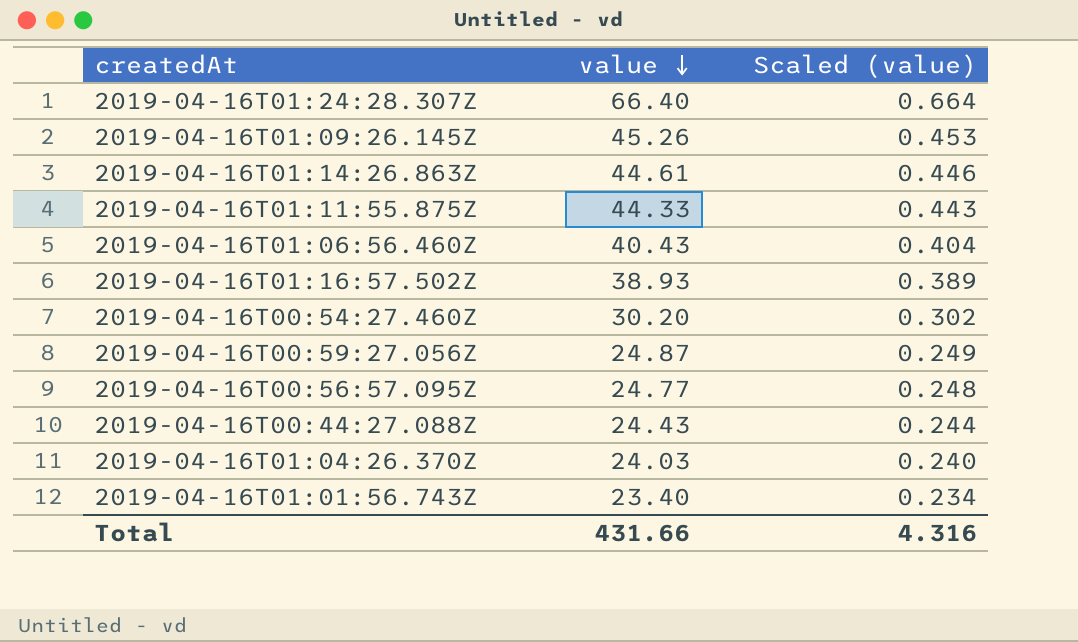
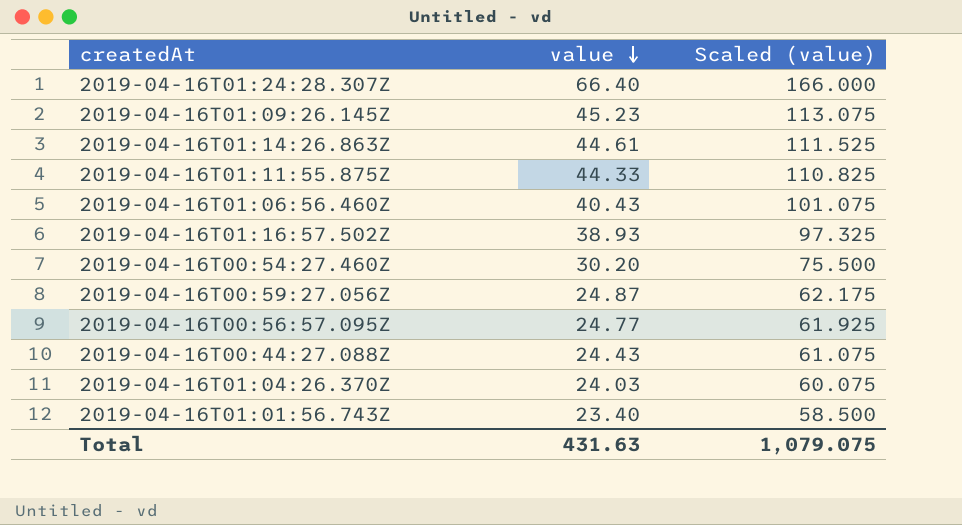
column Scaled (value) | formula: [value] * 0.01 -> [value] * 2.5
2019-04-16T01:09:26.145Z | value: 45.26 -> 45.23
Total | value: 431.66 -> 431.63
Total | Scaled (value): 4.316 -> 1,079.075

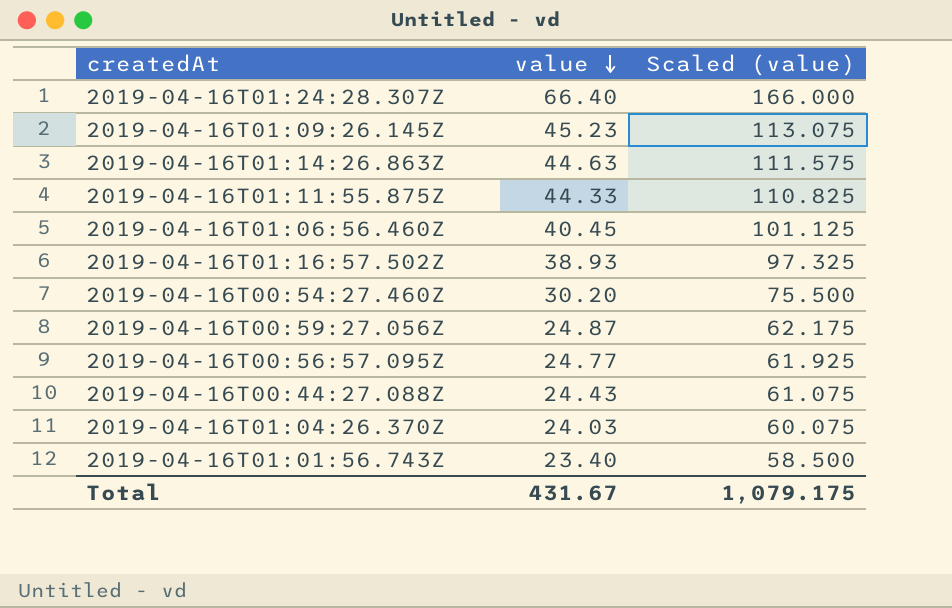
2019-04-16T01:14:26.863Z | value: 44.61 -> 44.63
2019-04-16T01:14:26.863Z | Scaled (value): 111.525 -> 111.575
2019-04-16T01:06:56.460Z | value: 40.43 -> 40.45
2019-04-16T01:06:56.460Z | Scaled (value): 101.075 -> 101.125
Total | value: 431.63 -> 431.67
Total | Scaled (value): 1,079.075 -> 1,079.175

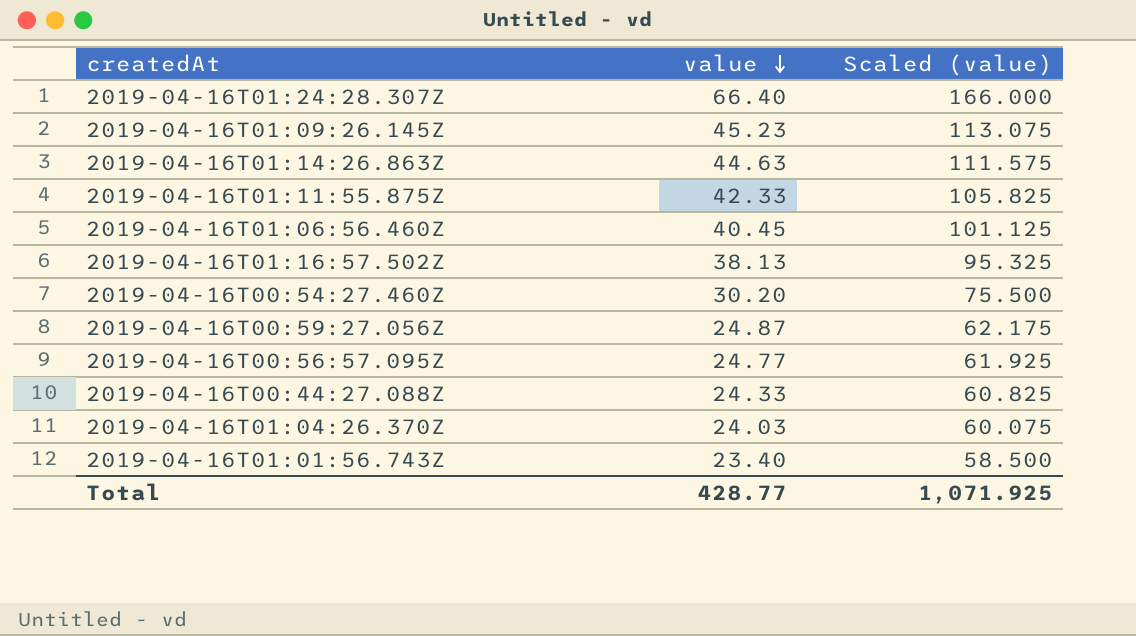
2019-04-16T01:11:55.875Z | value: 44.33 -> 42.33
2019-04-16T01:11:55.875Z | Scaled (value): 110.825 -> 105.825
2019-04-16T01:16:57.502Z | value: 38.93 -> 38.13
2019-04-16T01:16:57.502Z | Scaled (value): 97.325 -> 95.325
2019-04-16T00:44:27.088Z | value: 24.43 -> 24.33
2019-04-16T00:44:27.088Z | Scaled (value): 61.075 -> 60.825
Total | value: 431.67 -> 428.77
Total | Scaled (value): 1,079.175 -> 1,071.925

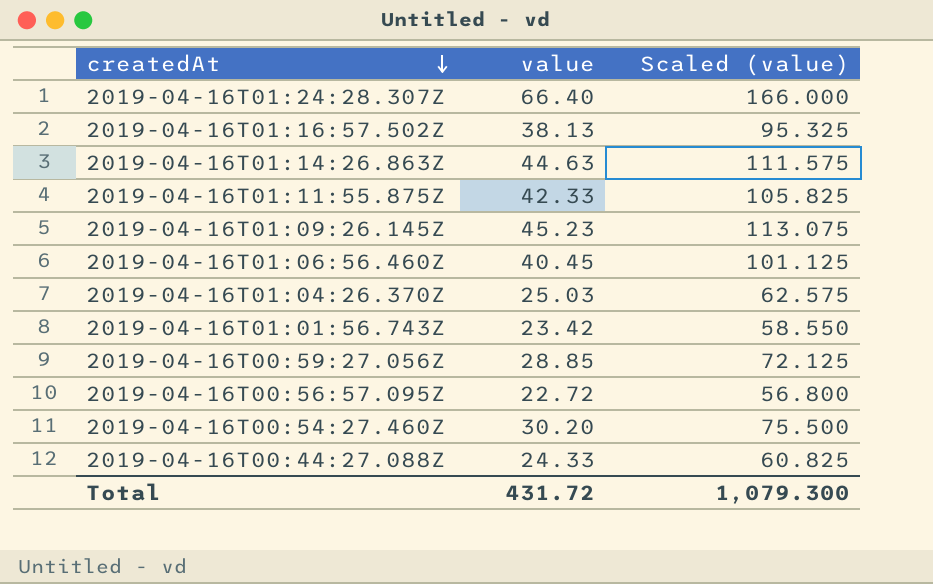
row order: value descending -> createdAt descending
2019-04-16T01:04:26.370Z | value: 24.03 -> 25.03
2019-04-16T01:04:26.370Z | Scaled (value): 60.075 -> 62.575
2019-04-16T01:01:56.743Z | value: 23.40 -> 23.42
2019-04-16T01:01:56.743Z | Scaled (value): 58.500 -> 58.550
2019-04-16T00:59:27.056Z | value: 24.87 -> 28.85
2019-04-16T00:59:27.056Z | Scaled (value): 62.175 -> 72.125
2019-04-16T00:56:57.095Z | value: 24.77 -> 22.72
2019-04-16T00:56:57.095Z | Scaled (value): 61.925 -> 56.800
Total | value: 428.77 -> 431.72
Total | Scaled (value): 1,071.925 -> 1,079.300

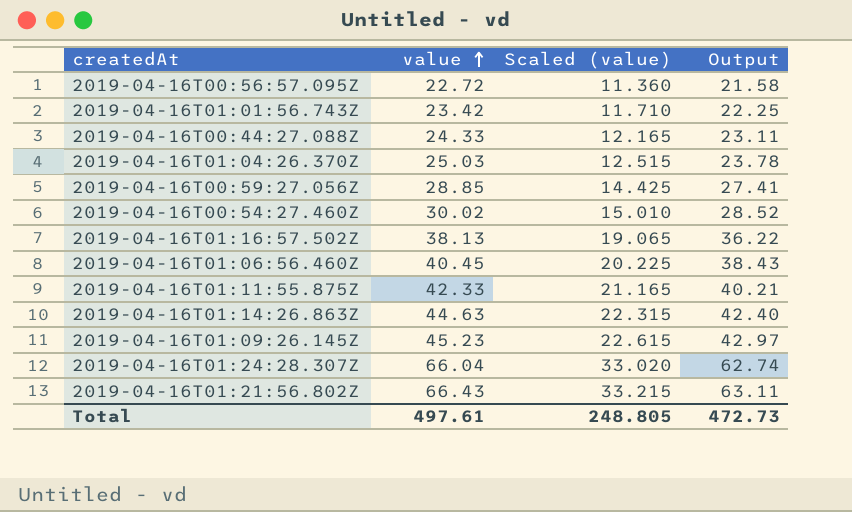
row order: createdAt descending -> value ascending
column Scaled (value) | formula: [value] * 2.5 -> [value] * 0.5
column Output | formula: none -> [value] * 0.95
2019-04-16T00:54:27.460Z | value: 30.20 -> 30.02
2019-04-16T01:24:28.307Z | value: 66.40 -> 66.04
row 2019-04-16T01:21:56.802Z: none -> 66.43 | 33.215 | 63.11
Total | value: 431.72 -> 497.61
Total | Scaled (value): 1,079.300 -> 248.805

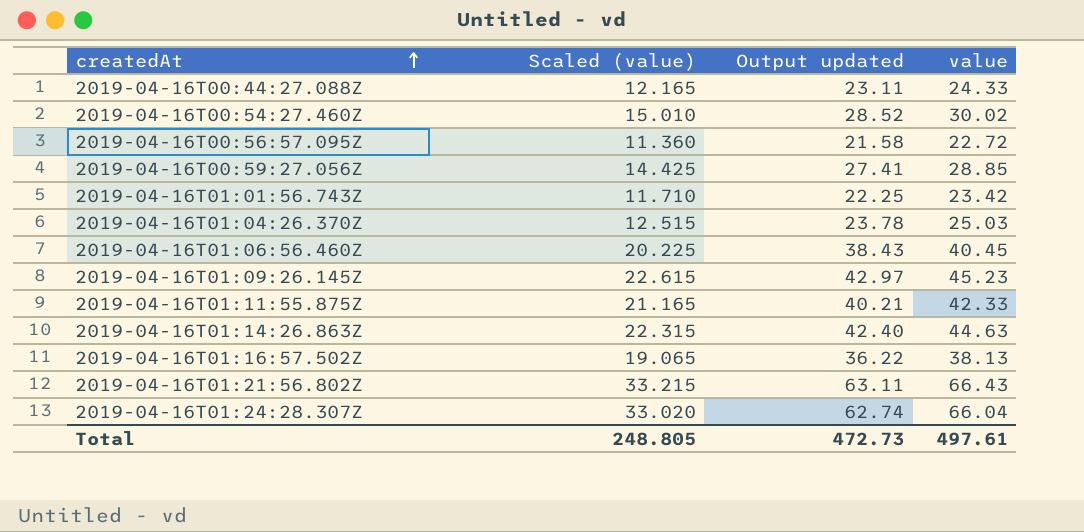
row order: value ascending -> createdAt ascending
column name: Output -> Output updated
column value | position: 2 -> 4

